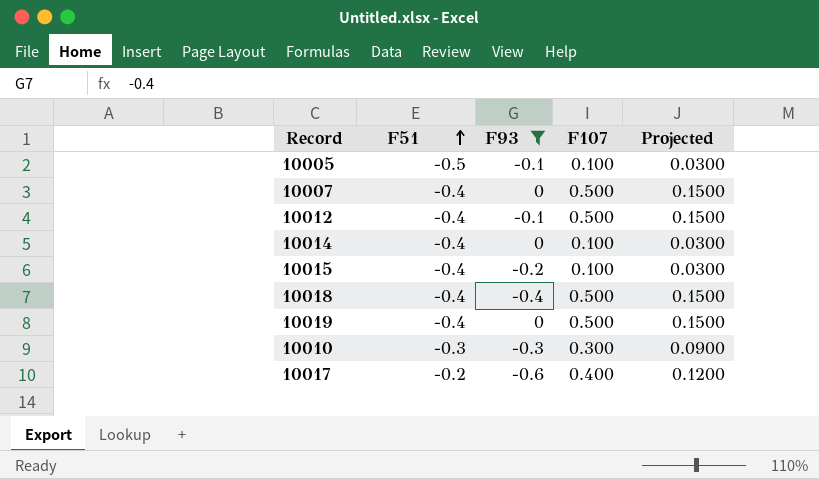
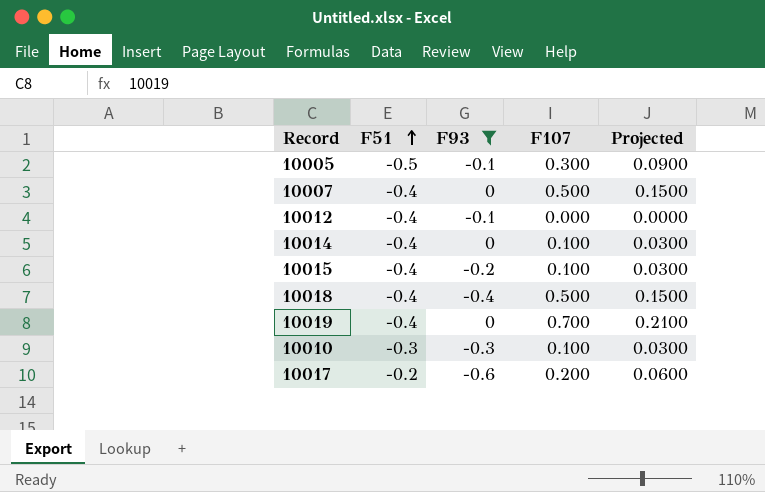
10005 | F107: 0.100 -> 0.300
10005 | Projected: 0.0300 -> 0.0900
10012 | F107: 0.500 -> 0.000
10012 | Projected: 0.1500 -> 0.0000
10019 | F107: 0.500 -> 0.700
10019 | Projected: 0.1500 -> 0.2100
10010 | F107: 0.300 -> 0.100
10010 | Projected: 0.0900 -> 0.0300
10017 | F107: 0.400 -> 0.200
10017 | Projected: 0.1200 -> 0.0600

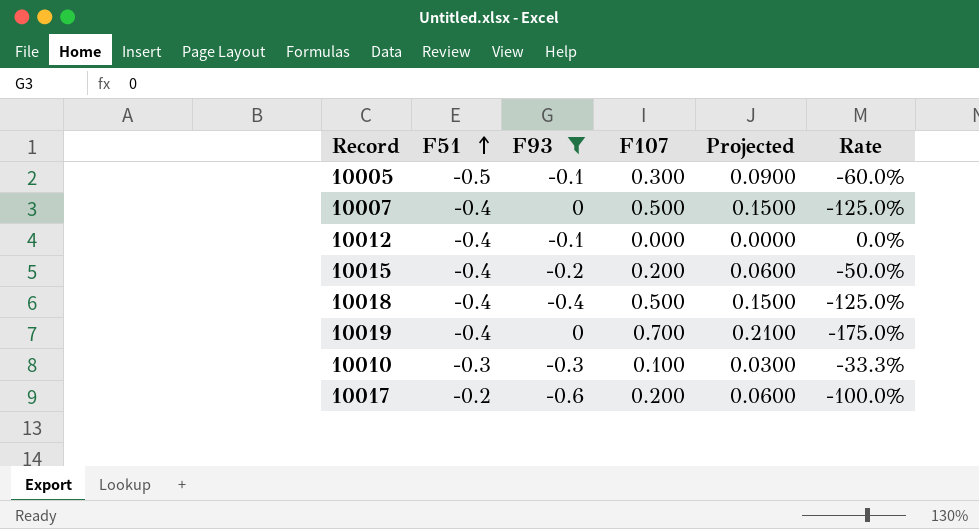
column Rate | formula: none -> [F107] / [F51]
row 10014: -0.4 | 0 | 0.100 | 0.0300 -> none
10015 | F107: 0.100 -> 0.200
10015 | Projected: 0.0300 -> 0.0600

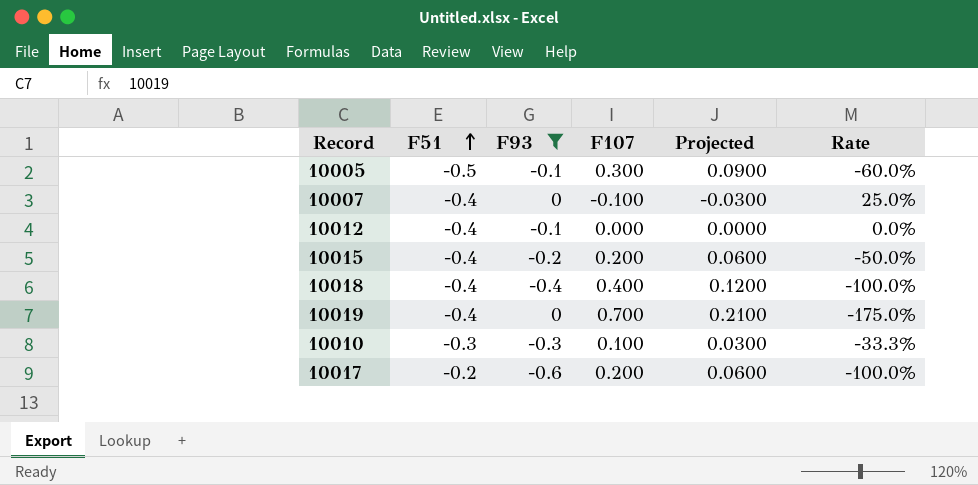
10007 | F107: 0.500 -> -0.100
10007 | Projected: 0.1500 -> -0.0300
10007 | Rate: -125.0% -> 25.0%
10018 | F107: 0.500 -> 0.400
10018 | Projected: 0.1500 -> 0.1200
10018 | Rate: -125.0% -> -100.0%

